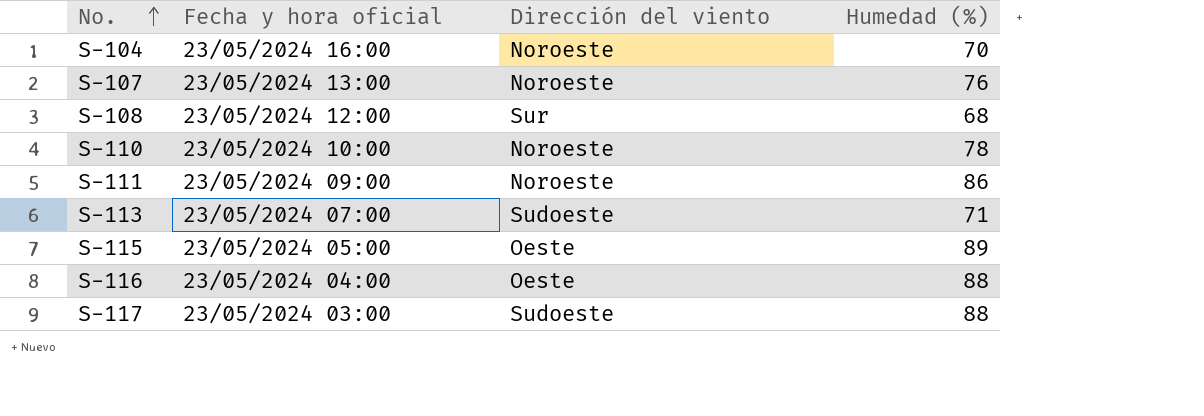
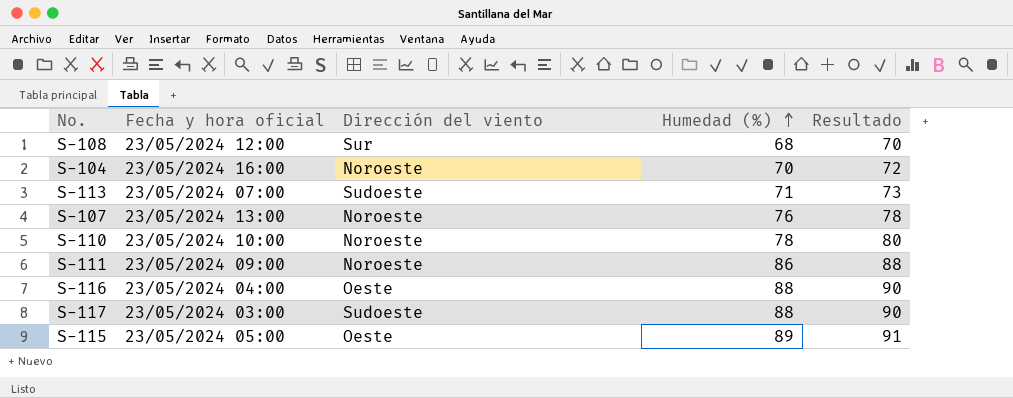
row order: No. ascending -> Humedad (%) ascending
column Resultado | formula: none -> [Humedad (%)] + 2

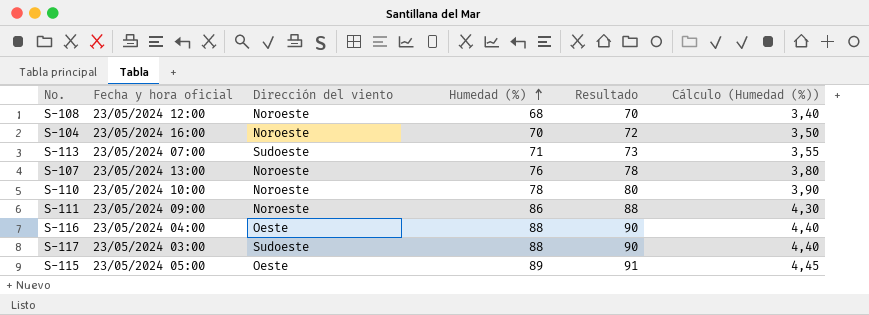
column Cálculo (Humedad (%)) | formula: none -> [Humedad (%)] * 0,05
S-108 | Dirección del viento: Sur -> Noroeste

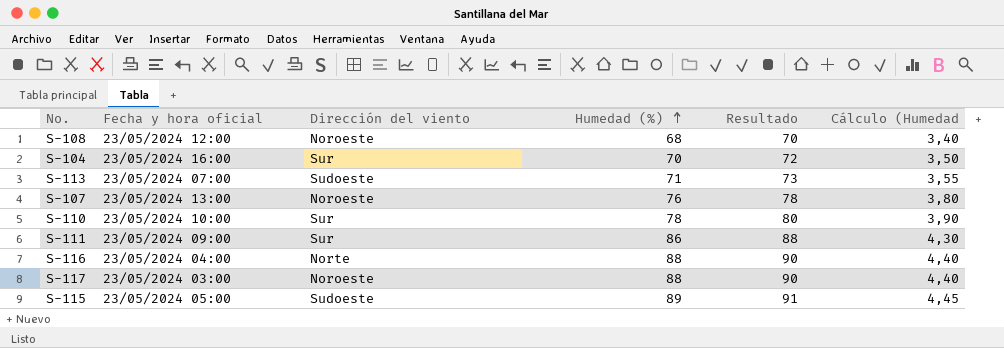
column name: Cálculo (Humedad (%)) -> Cálculo (Humedad
S-104 | Dirección del viento: Noroeste -> Sur
S-110 | Dirección del viento: Noroeste -> Sur
S-111 | Dirección del viento: Noroeste -> Sur
S-116 | Dirección del viento: Oeste -> Norte
S-117 | Dirección del viento: Sudoeste -> Noroeste
S-115 | Dirección del viento: Oeste -> Sudoeste

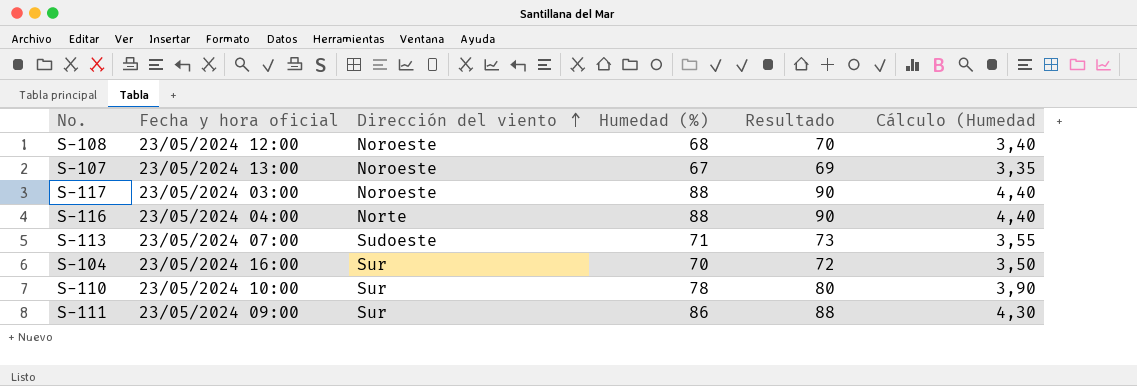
row order: Humedad (%) ascending -> Dirección del viento ascending
row S-115: 23/05/2024 05:00 | Sudoeste | 89 | 91 | 4,45 -> none
S-107 | Humedad (%): 76 -> 67
S-107 | Resultado: 78 -> 69
S-107 | Cálculo (Humedad: 3,80 -> 3,35

